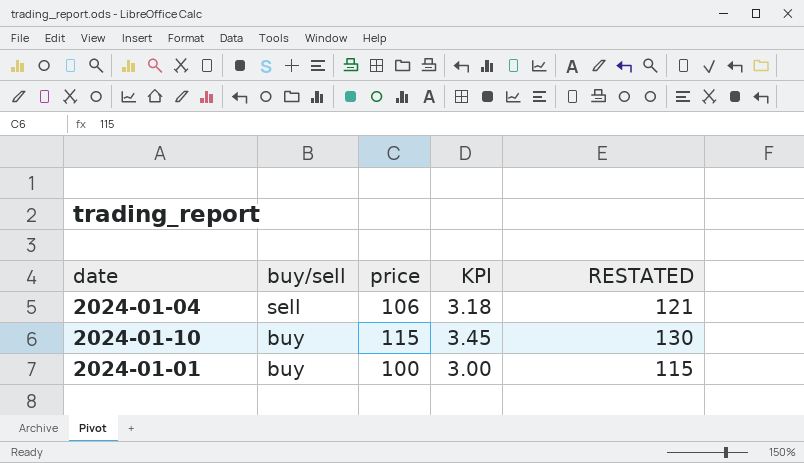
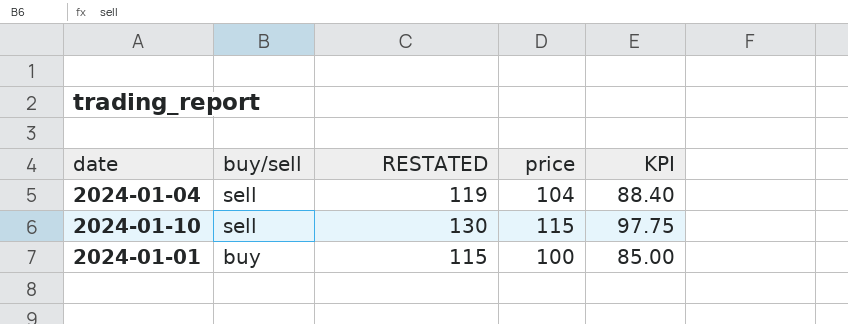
column RESTATED | position: 5 -> 3
column KPI | formula: [price] * 0.03 -> [price] * 0.85
2024-01-04 | RESTATED: 121 -> 119
2024-01-04 | price: 106 -> 104
2024-01-10 | buy/sell: buy -> sell

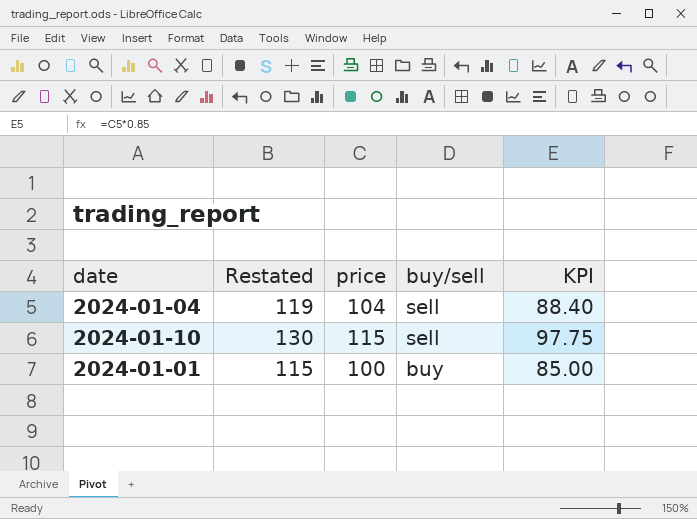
column name: RESTATED -> Restated
column buy/sell | position: 2 -> 4

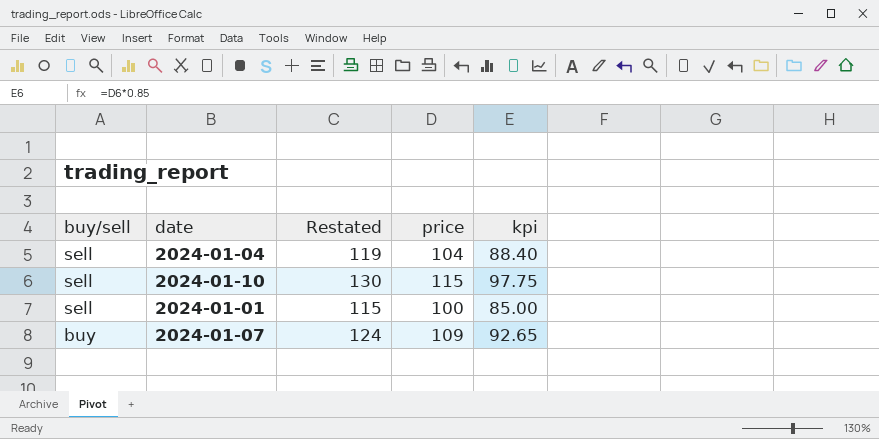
column buy/sell | position: 4 -> 1
column name: KPI -> kpi
2024-01-01 | buy/sell: buy -> sell
row 2024-01-07: none -> buy | 124 | 109 | 92.65

